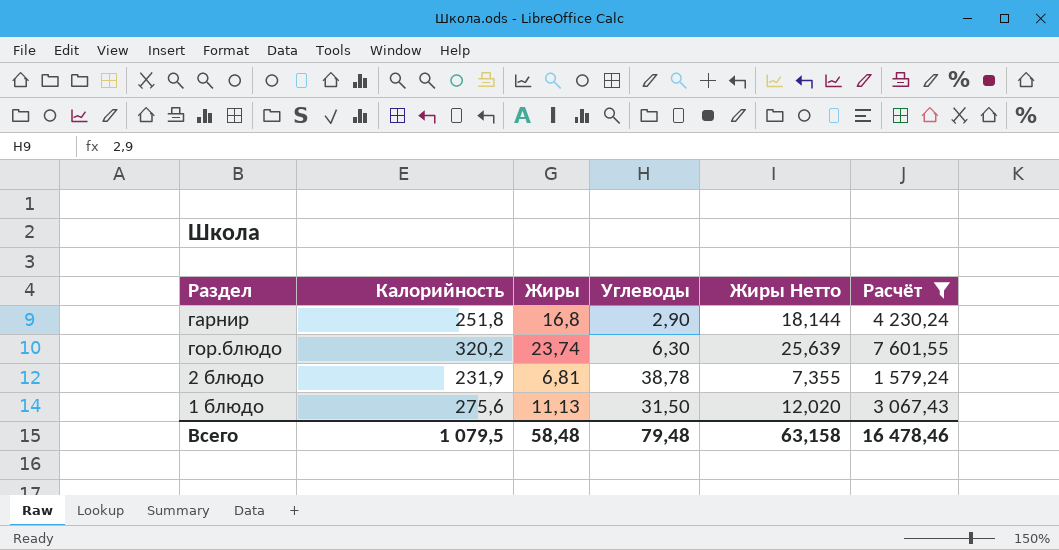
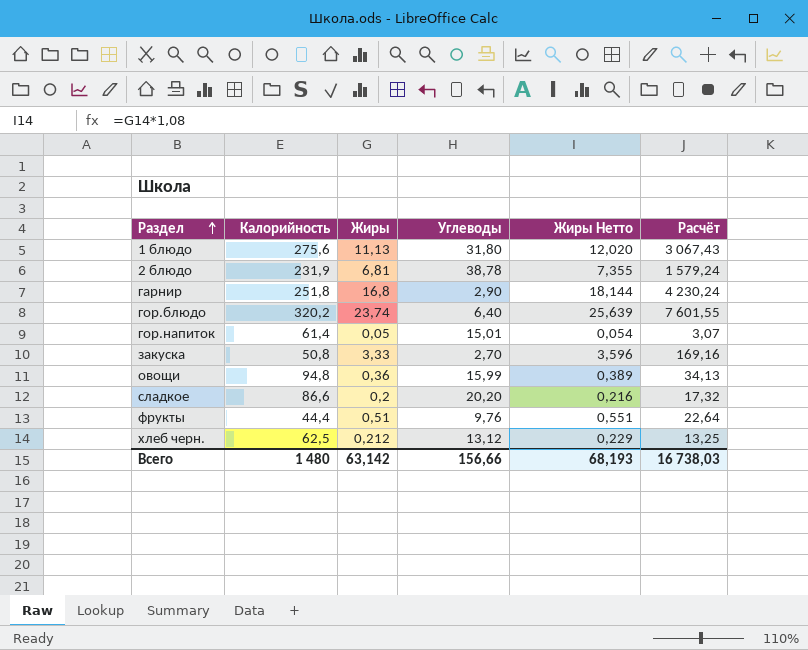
filter: Расчёт >= 1 579,24 -> none
row order: none -> Раздел ascending
1 блюдо | Углеводы: 31,50 -> 31,80
гор.блюдо | Углеводы: 6,30 -> 6,40
Всего | Калорийность: 1 079,5 -> 1 480
Всего | Жиры: 58,48 -> 63,142
Всего | Углеводы: 79,48 -> 156,66
Всего | Жиры Нетто: 63,158 -> 68,193
Всего | Расчёт: 16 478,46 -> 16 738,03

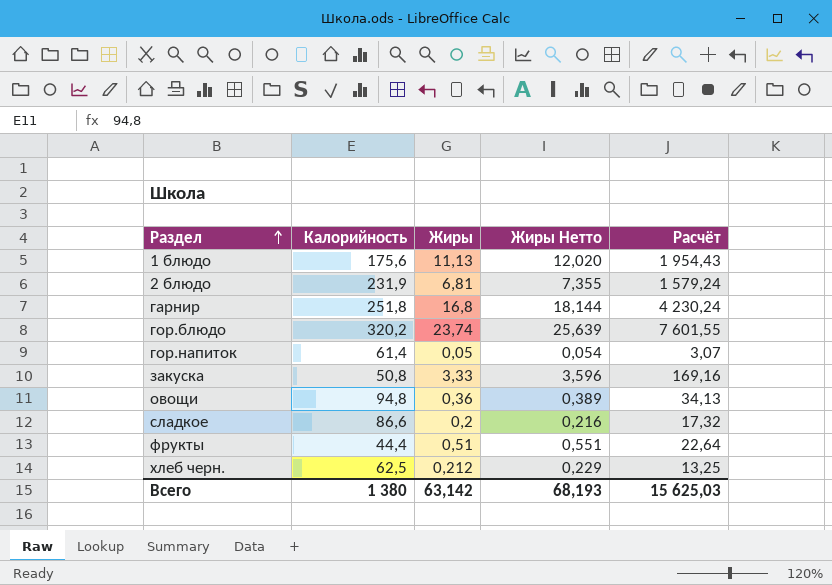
column Углеводы | position: 4 -> none
1 блюдо | Калорийность: 275,6 -> 175,6
1 блюдо | Расчёт: 3 067,43 -> 1 954,43
Всего | Калорийность: 1 480 -> 1 380
Всего | Расчёт: 16 738,03 -> 15 625,03

